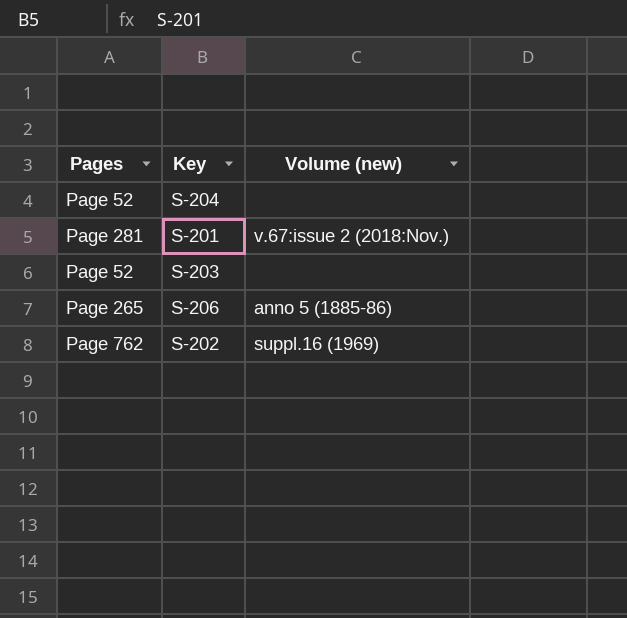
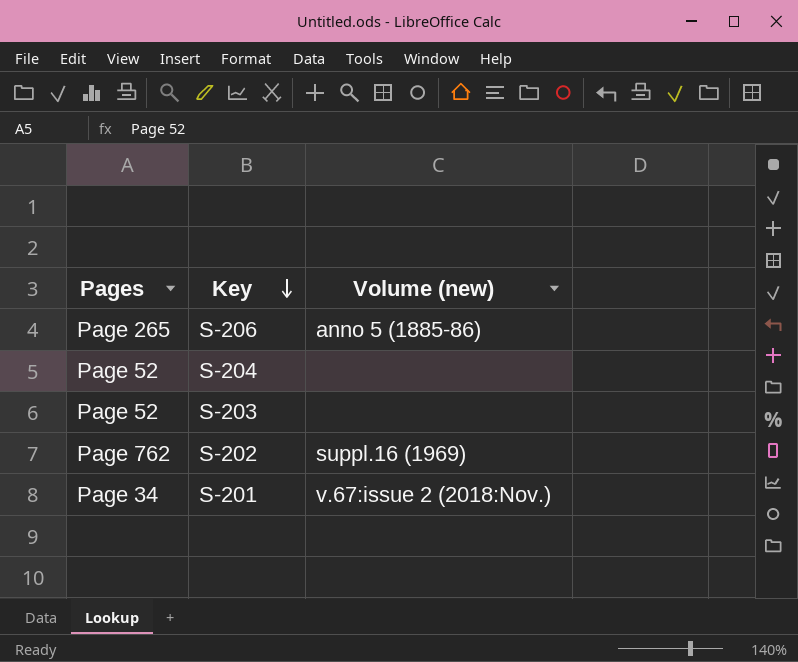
row order: none -> Key descending
S-201 | Pages: Page 281 -> Page 34

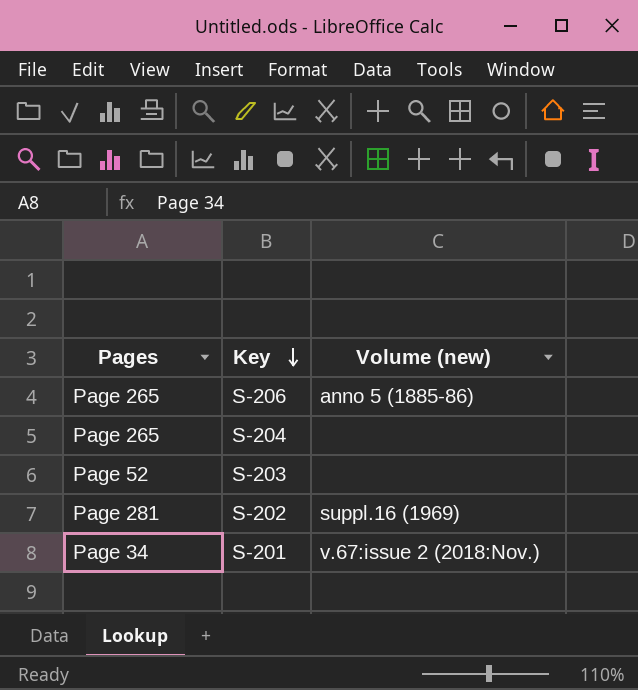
S-204 | Pages: Page 52 -> Page 265
S-202 | Pages: Page 762 -> Page 281

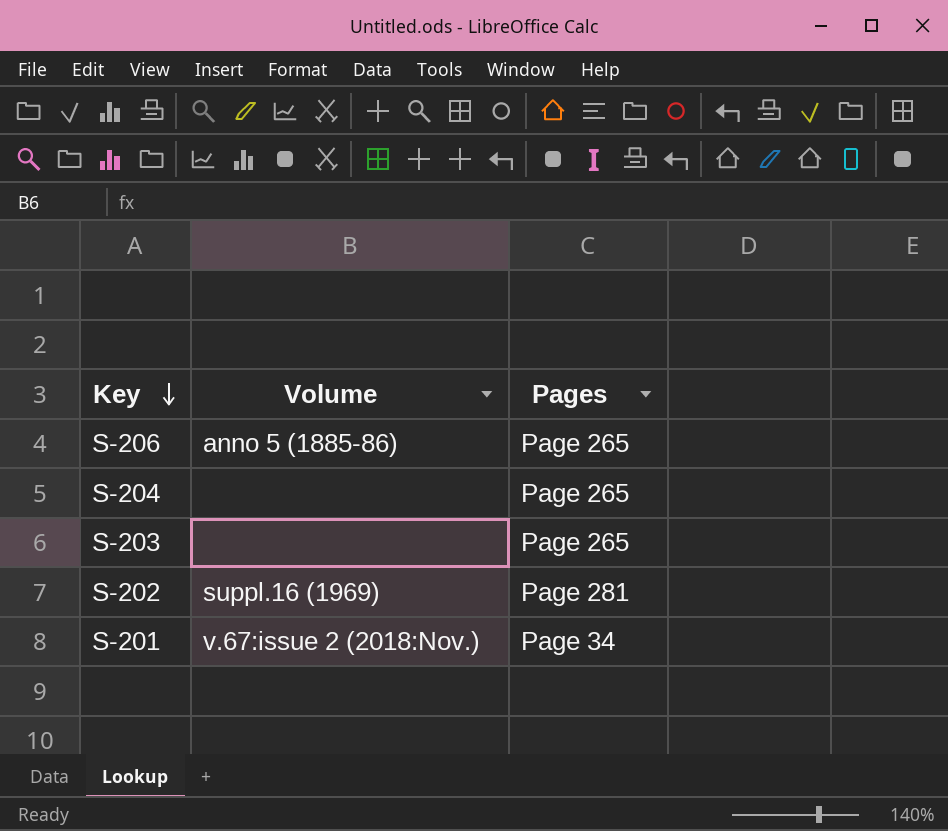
column name: Volume (new) -> Volume
column Pages | position: 1 -> 3
S-203 | Pages: Page 52 -> Page 265

